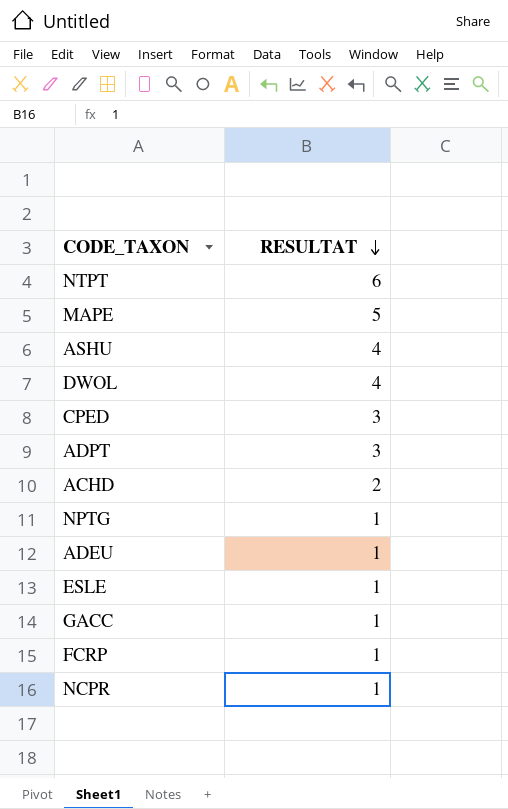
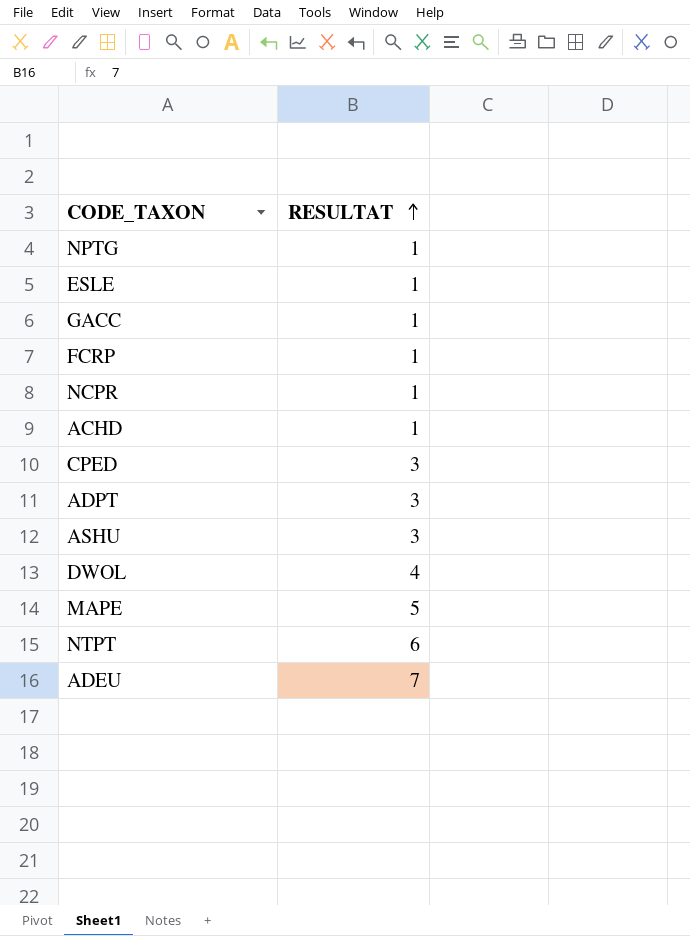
row order: RESULTAT descending -> RESULTAT ascending
ACHD | RESULTAT: 2 -> 1
ASHU | RESULTAT: 4 -> 3
ADEU | RESULTAT: 1 -> 7

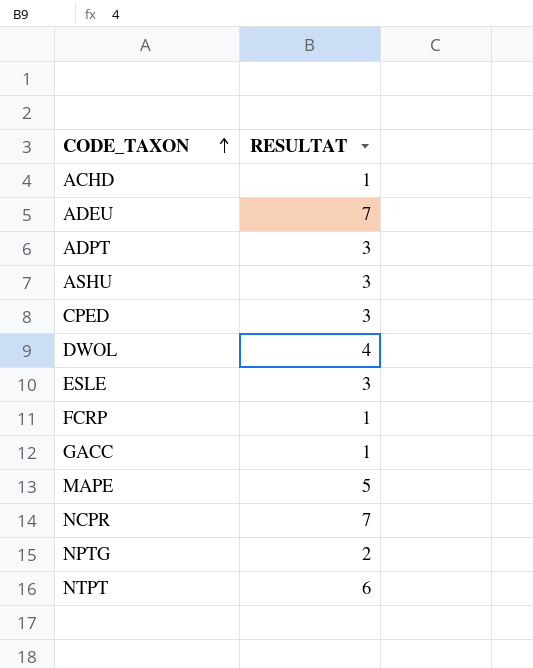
row order: RESULTAT ascending -> CODE_TAXON ascending
ESLE | RESULTAT: 1 -> 3
NCPR | RESULTAT: 1 -> 7
NPTG | RESULTAT: 1 -> 2

